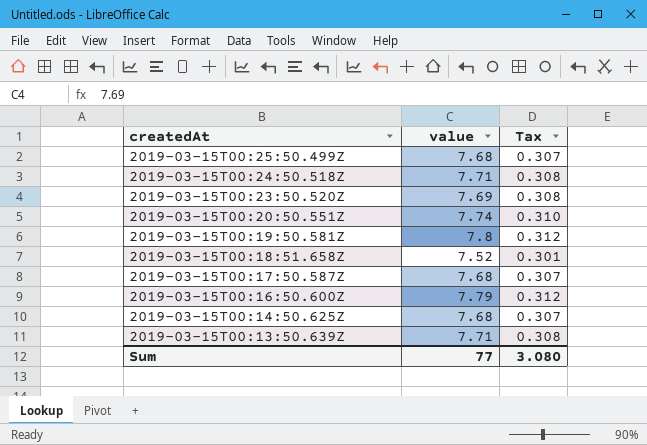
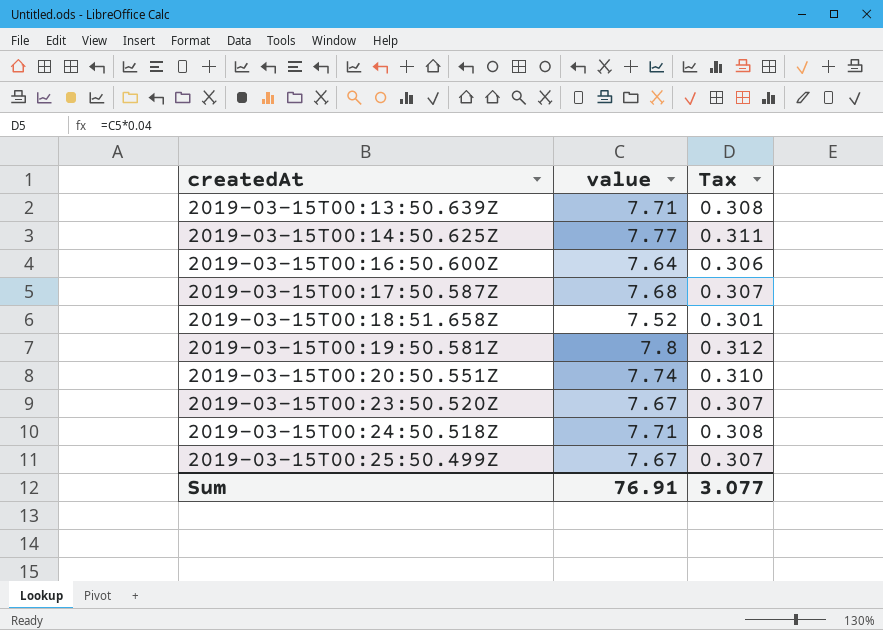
row order: createdAt descending -> createdAt ascending
2019-03-15T00:14:50.625Z | value: 7.68 -> 7.77
2019-03-15T00:14:50.625Z | Tax: 0.307 -> 0.311
2019-03-15T00:16:50.600Z | value: 7.79 -> 7.64
2019-03-15T00:16:50.600Z | Tax: 0.312 -> 0.306
2019-03-15T00:23:50.520Z | value: 7.69 -> 7.67
2019-03-15T00:23:50.520Z | Tax: 0.308 -> 0.307
2019-03-15T00:25:50.499Z | value: 7.68 -> 7.67
Sum | value: 77 -> 76.91
Sum | Tax: 3.080 -> 3.077

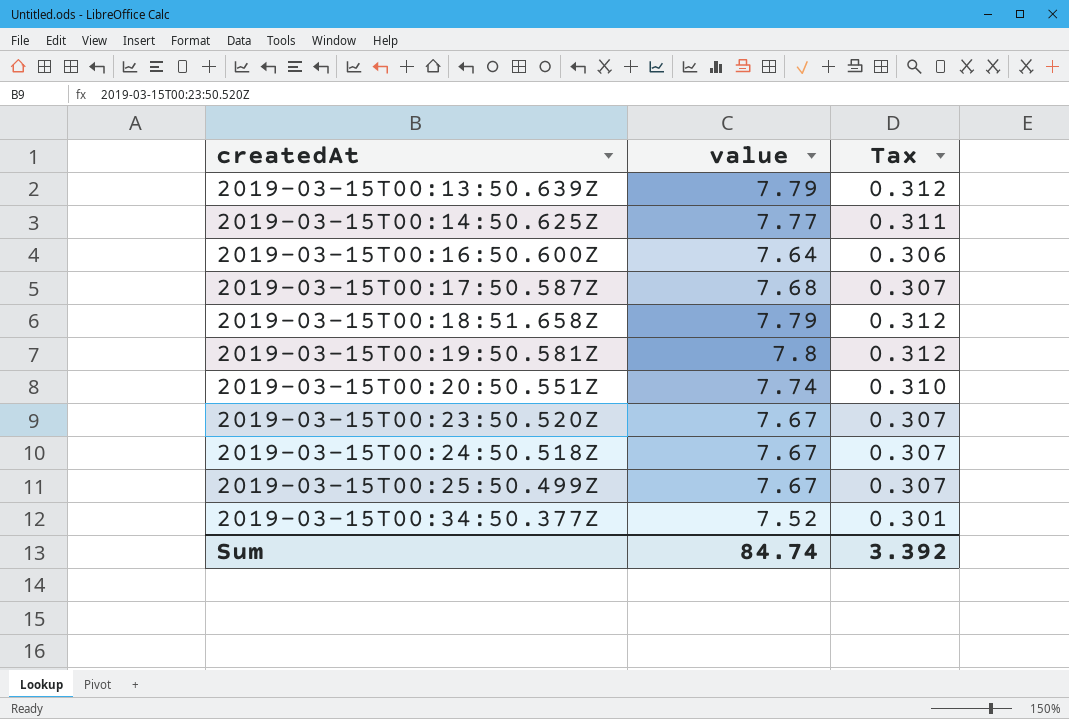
2019-03-15T00:13:50.639Z | value: 7.71 -> 7.79
2019-03-15T00:13:50.639Z | Tax: 0.308 -> 0.312
2019-03-15T00:18:51.658Z | value: 7.52 -> 7.79
2019-03-15T00:18:51.658Z | Tax: 0.301 -> 0.312
2019-03-15T00:24:50.518Z | value: 7.71 -> 7.67
2019-03-15T00:24:50.518Z | Tax: 0.308 -> 0.307
row 2019-03-15T00:34:50.377Z: none -> 7.52 | 0.301
Sum | value: 76.91 -> 84.74
Sum | Tax: 3.077 -> 3.392

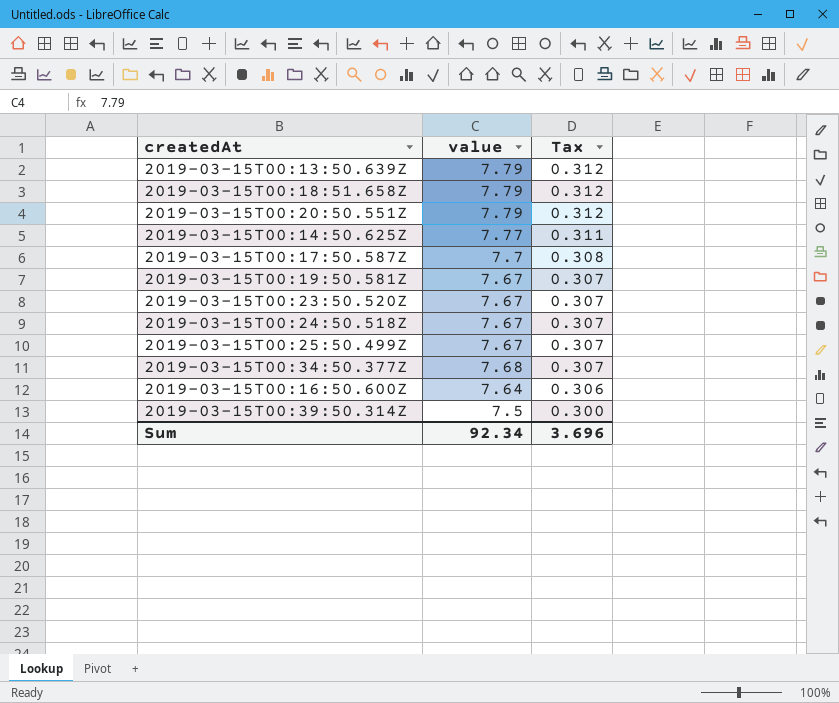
row order: createdAt ascending -> Tax descending
2019-03-15T00:20:50.551Z | value: 7.74 -> 7.79
2019-03-15T00:20:50.551Z | Tax: 0.310 -> 0.312
2019-03-15T00:17:50.587Z | value: 7.68 -> 7.7
2019-03-15T00:17:50.587Z | Tax: 0.307 -> 0.308
2019-03-15T00:19:50.581Z | value: 7.8 -> 7.67
2019-03-15T00:19:50.581Z | Tax: 0.312 -> 0.307
2019-03-15T00:34:50.377Z | value: 7.52 -> 7.68
2019-03-15T00:34:50.377Z | Tax: 0.301 -> 0.307
row 2019-03-15T00:39:50.314Z: none -> 7.5 | 0.300
Sum | value: 84.74 -> 92.34
Sum | Tax: 3.392 -> 3.696

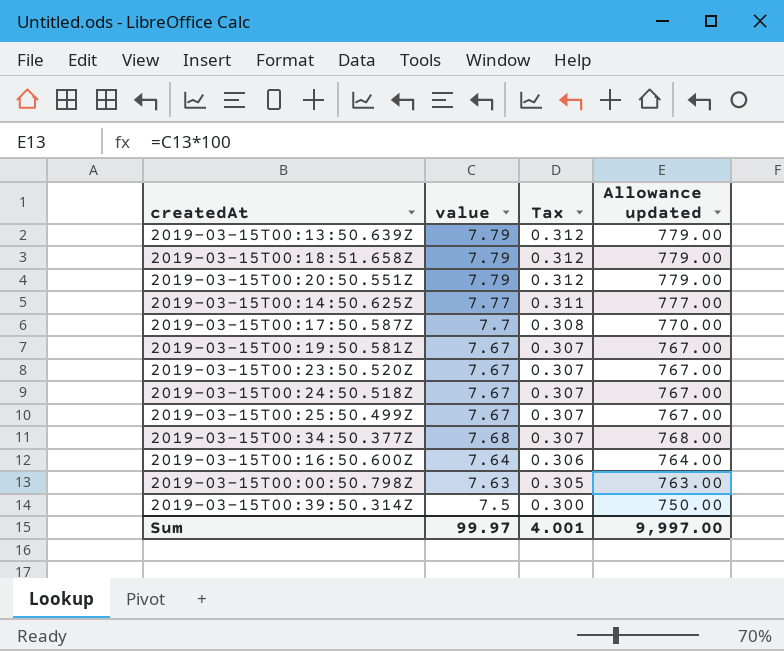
column Allowance updated | formula: none -> [value] * 100
row 2019-03-15T00:00:50.798Z: none -> 7.63 | 0.305 | 763.00
Sum | value: 92.34 -> 99.97
Sum | Tax: 3.696 -> 4.001

